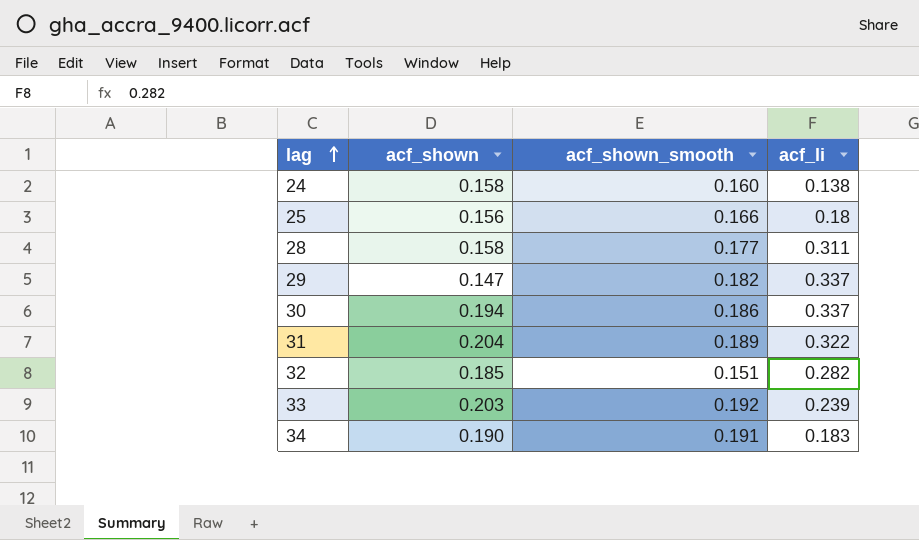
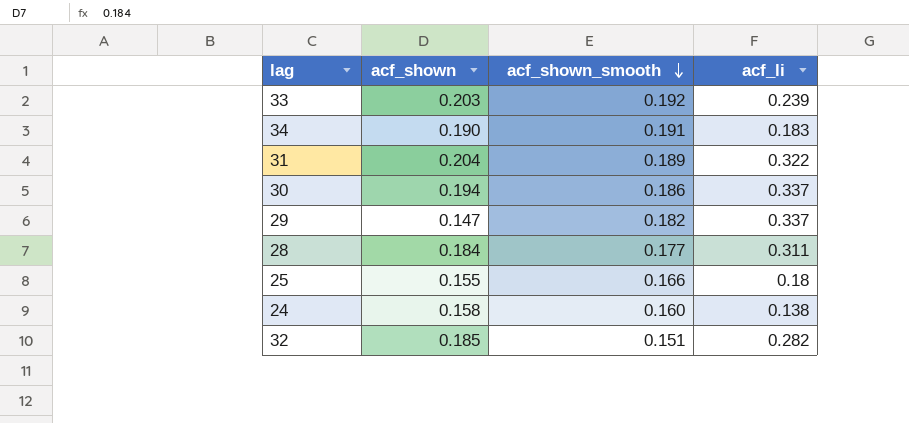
row order: lag ascending -> acf_shown_smooth descending
28 | acf_shown: 0.158 -> 0.184
25 | acf_shown: 0.156 -> 0.155

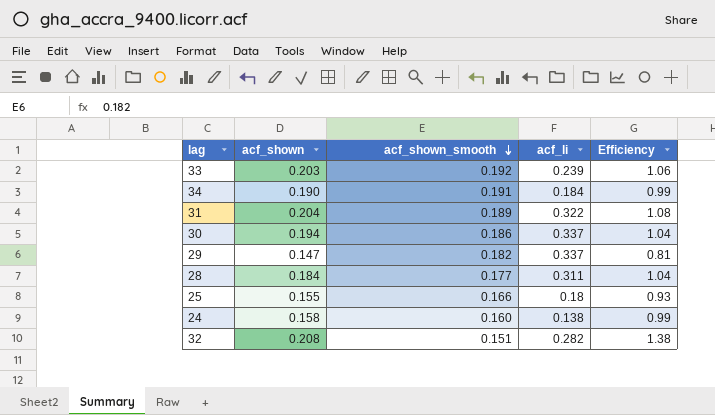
column Efficiency | formula: none -> [acf_shown] / [acf_shown_smooth]
34 | acf_li: 0.183 -> 0.184
32 | acf_shown: 0.185 -> 0.208

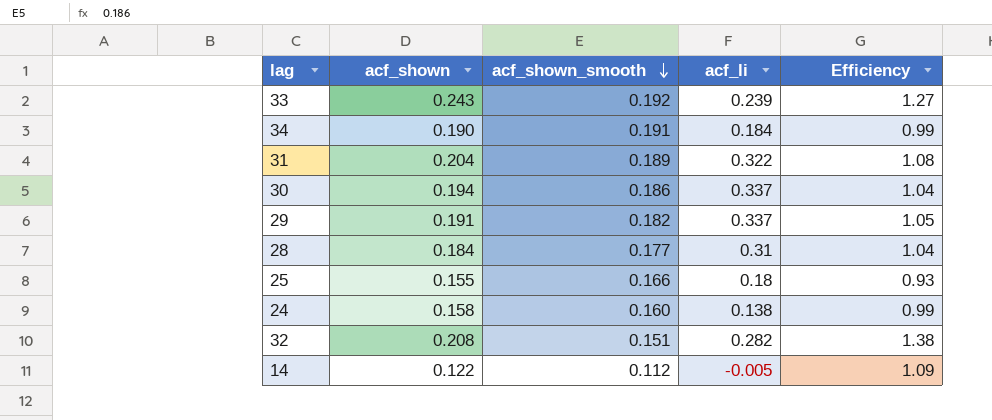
33 | acf_shown: 0.203 -> 0.243
33 | Efficiency: 1.06 -> 1.27
29 | acf_shown: 0.147 -> 0.191
29 | Efficiency: 0.81 -> 1.05
28 | acf_li: 0.311 -> 0.31
row 14: none -> 0.122 | 0.112 | -0.005 | 1.09

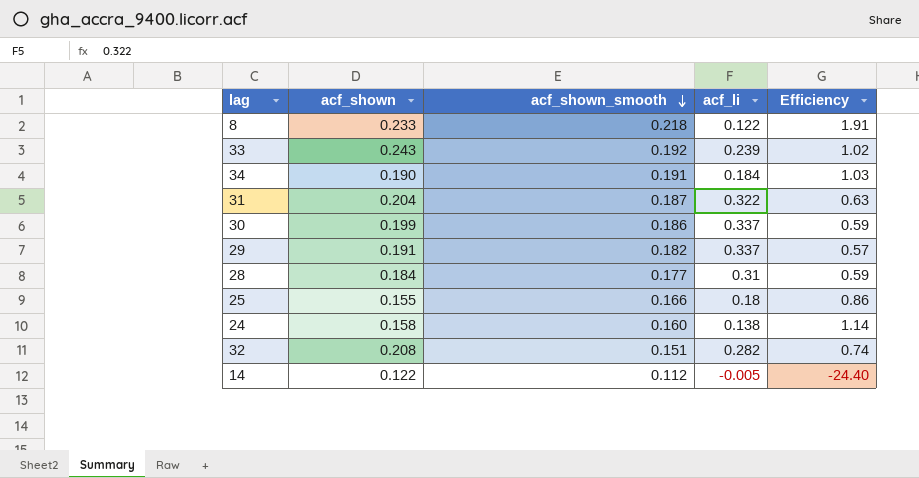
column Efficiency | formula: [acf_shown] / [acf_shown_smooth] -> [acf_shown] / [acf_li]
row 8: none -> 0.233 | 0.218 | 0.122 | 1.91
31 | acf_shown_smooth: 0.189 -> 0.187
30 | acf_shown: 0.194 -> 0.199

